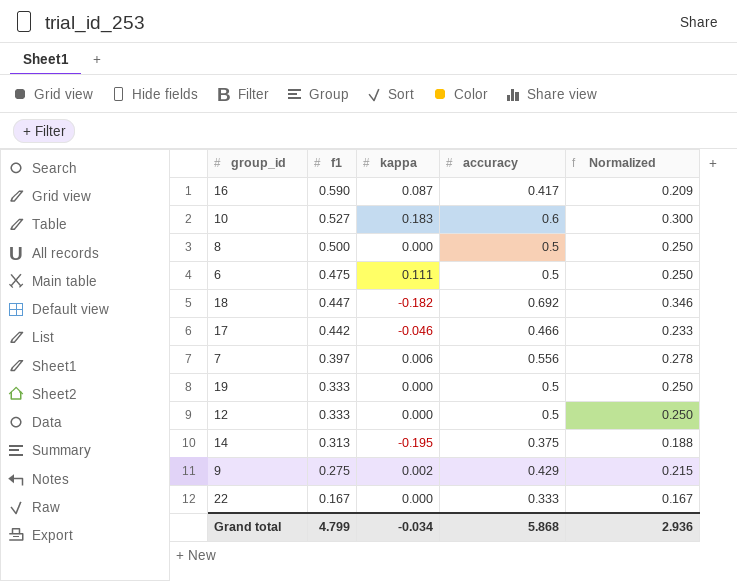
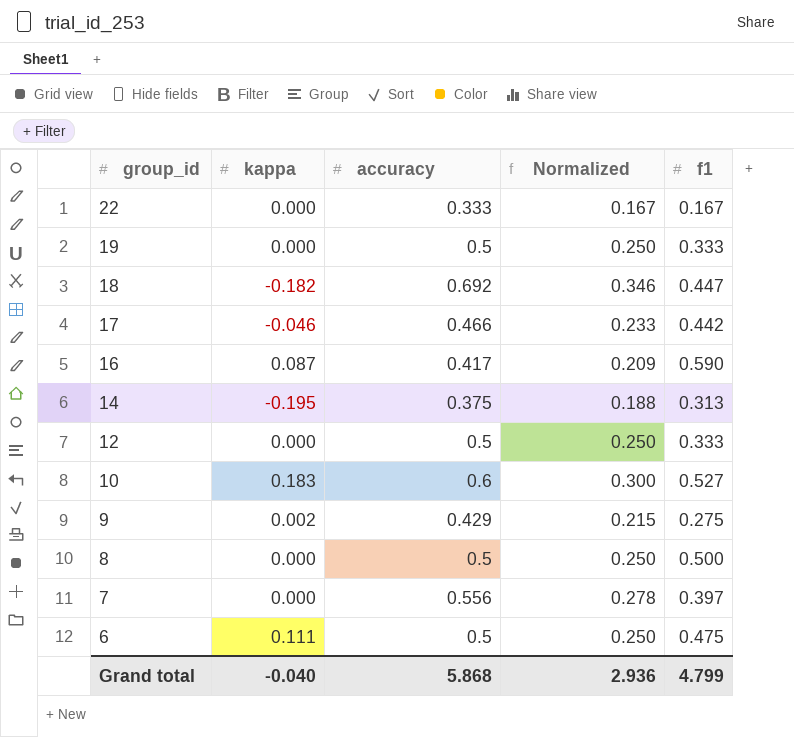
row order: f1 descending -> group_id descending
column f1 | position: 2 -> 5
7 | kappa: 0.006 -> 0.000
Grand total | kappa: -0.034 -> -0.040

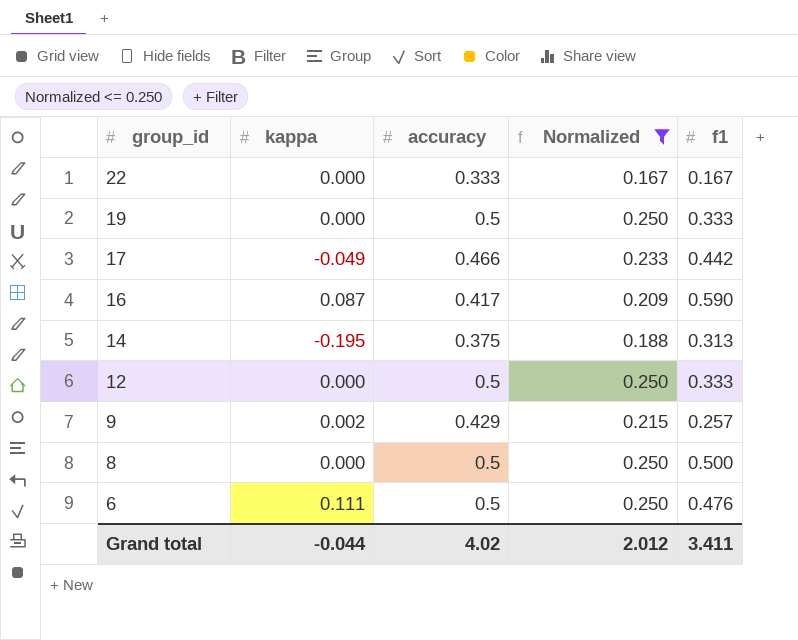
filter: none -> Normalized <= 0.250
17 | kappa: -0.046 -> -0.049
9 | f1: 0.275 -> 0.257
6 | f1: 0.475 -> 0.476
Grand total | kappa: -0.040 -> -0.044
Grand total | accuracy: 5.868 -> 4.02
Grand total | Normalized: 2.936 -> 2.012
Grand total | f1: 4.799 -> 3.411

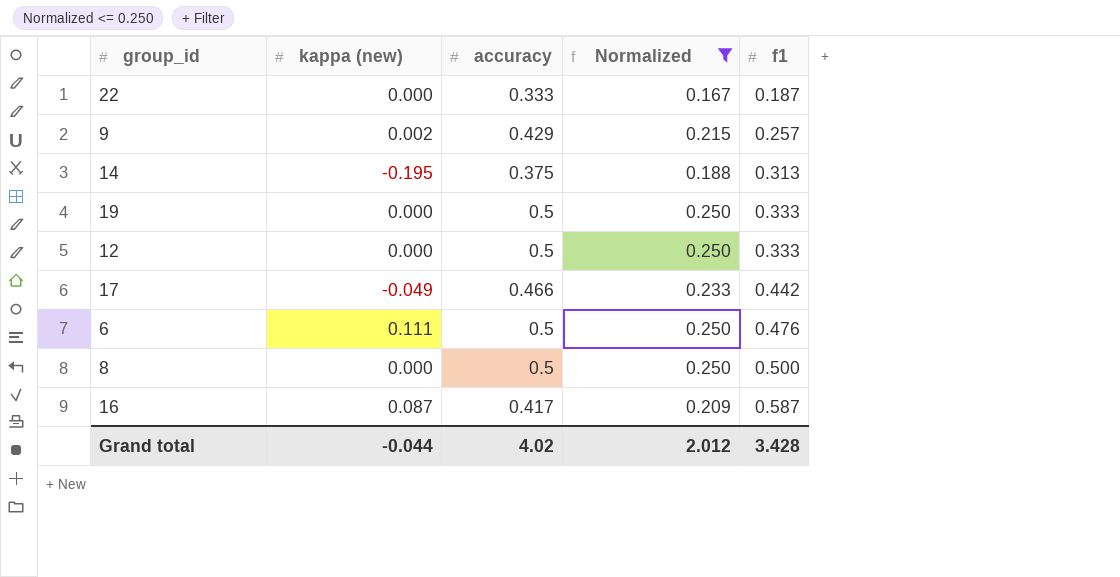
row order: group_id descending -> f1 ascending
column name: kappa -> kappa (new)
22 | f1: 0.167 -> 0.187
16 | f1: 0.590 -> 0.587
Grand total | f1: 3.411 -> 3.428

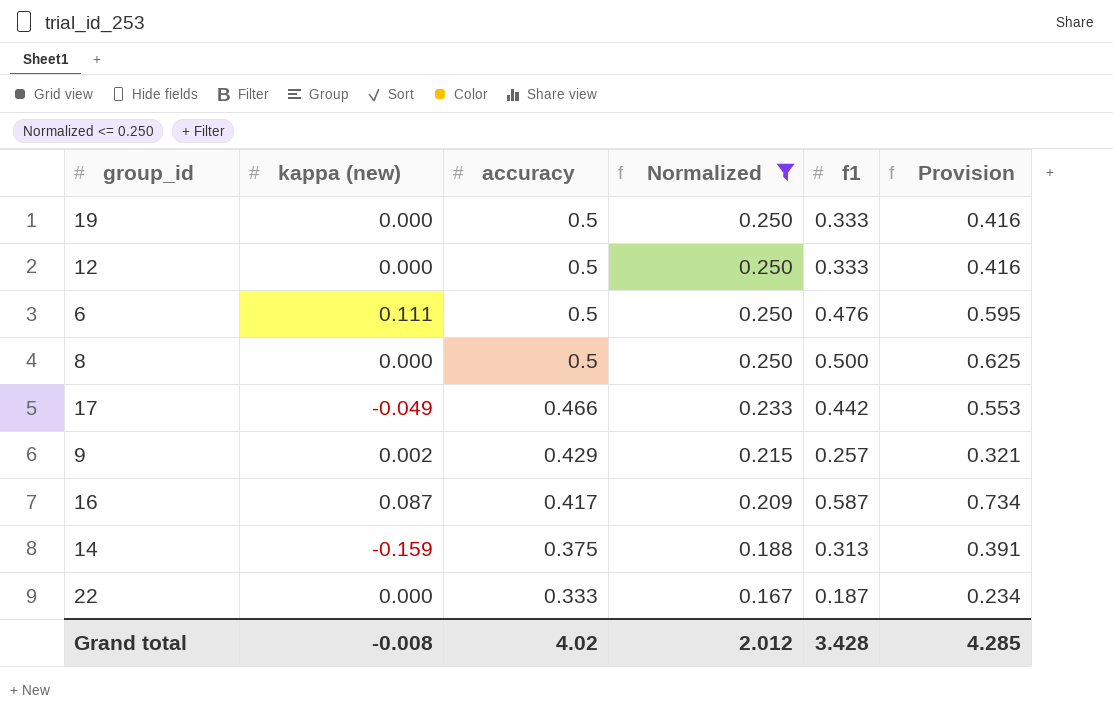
row order: f1 ascending -> accuracy descending
column Provision | formula: none -> [f1] * 1.25
14 | kappa (new): -0.195 -> -0.159
Grand total | kappa (new): -0.044 -> -0.008

